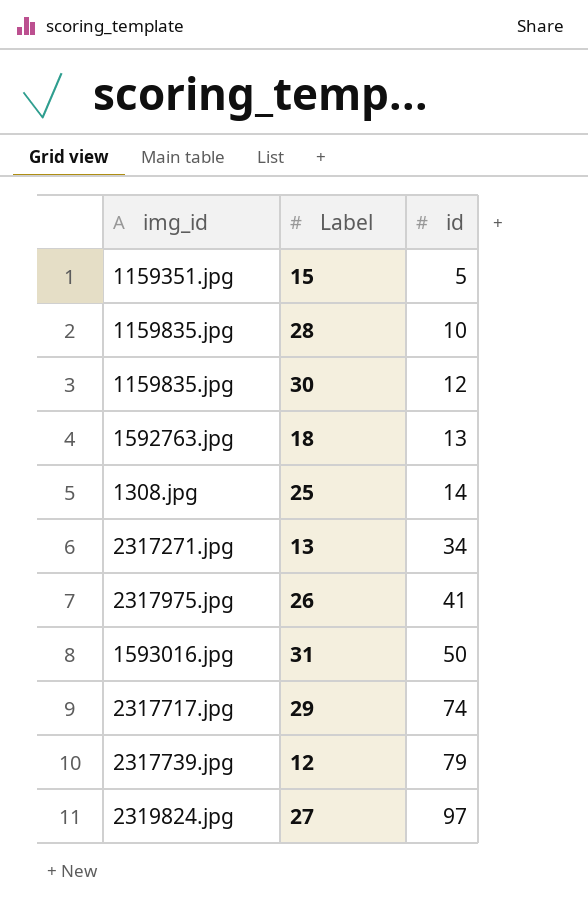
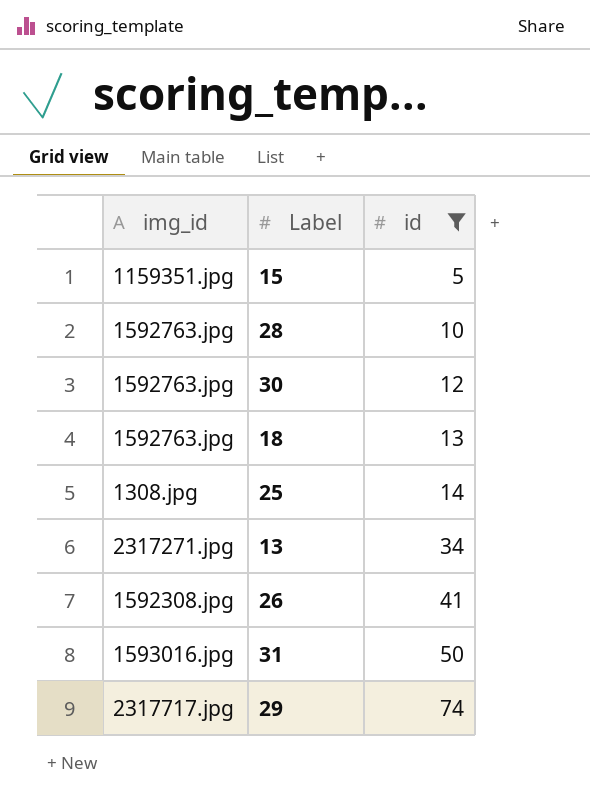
filter: none -> id <= 74
28 | img_id: 1159835.jpg -> 1592763.jpg
30 | img_id: 1159835.jpg -> 1592763.jpg
26 | img_id: 2317975.jpg -> 1592308.jpg

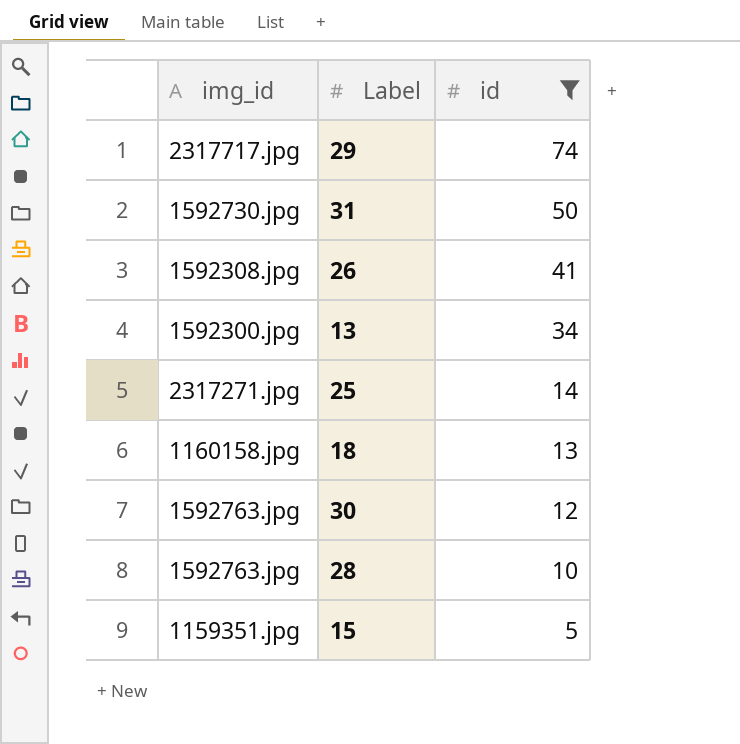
row order: id ascending -> id descending
31 | img_id: 1593016.jpg -> 1592730.jpg
13 | img_id: 2317271.jpg -> 1592300.jpg
25 | img_id: 1308.jpg -> 2317271.jpg
18 | img_id: 1592763.jpg -> 1160158.jpg

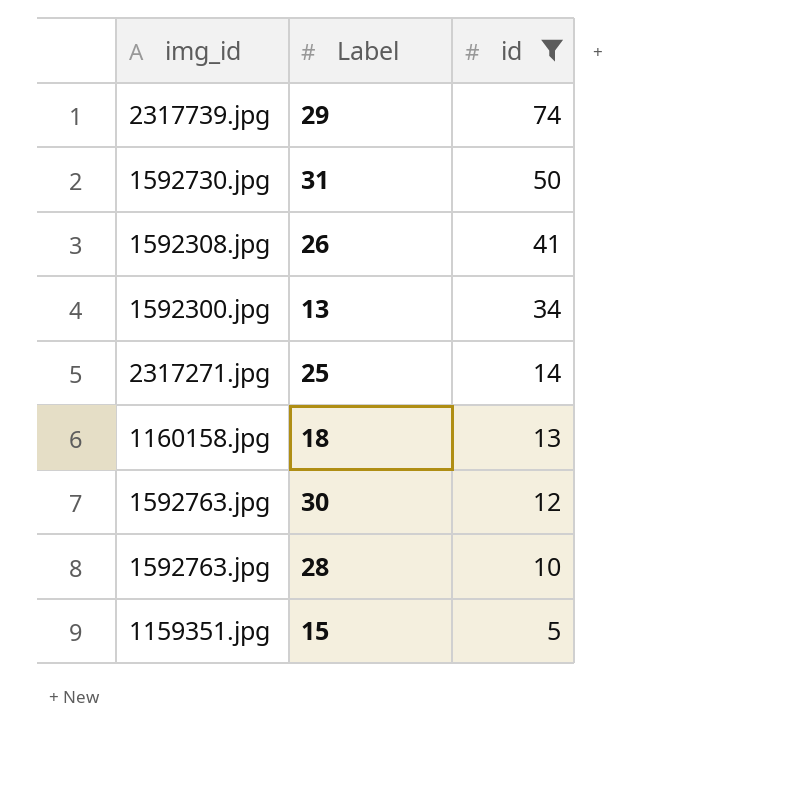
29 | img_id: 2317717.jpg -> 2317739.jpg

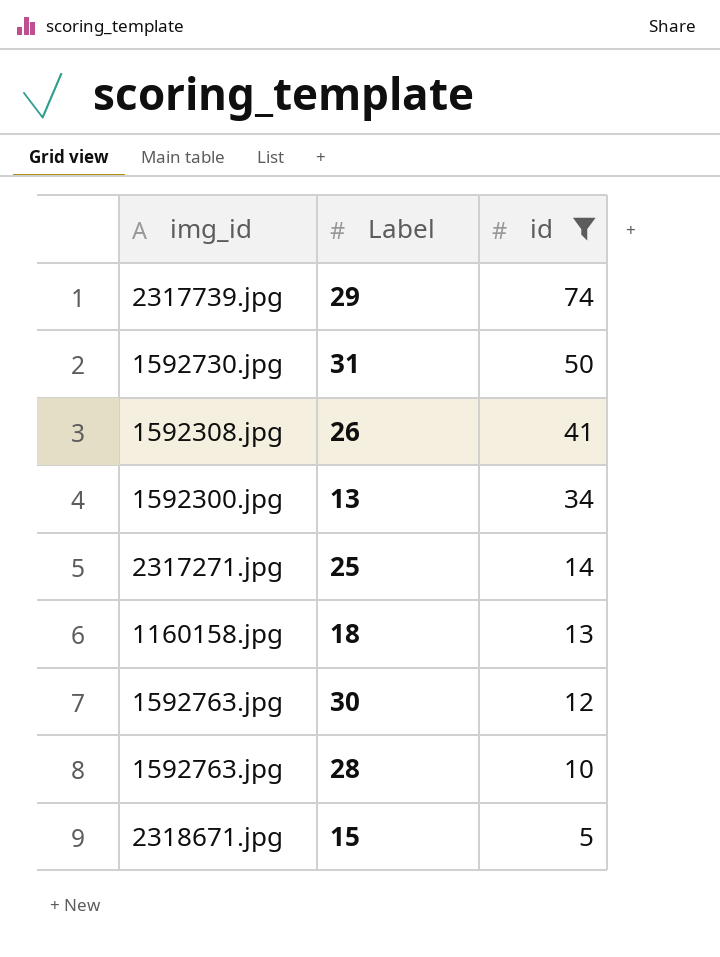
15 | img_id: 1159351.jpg -> 2318671.jpg

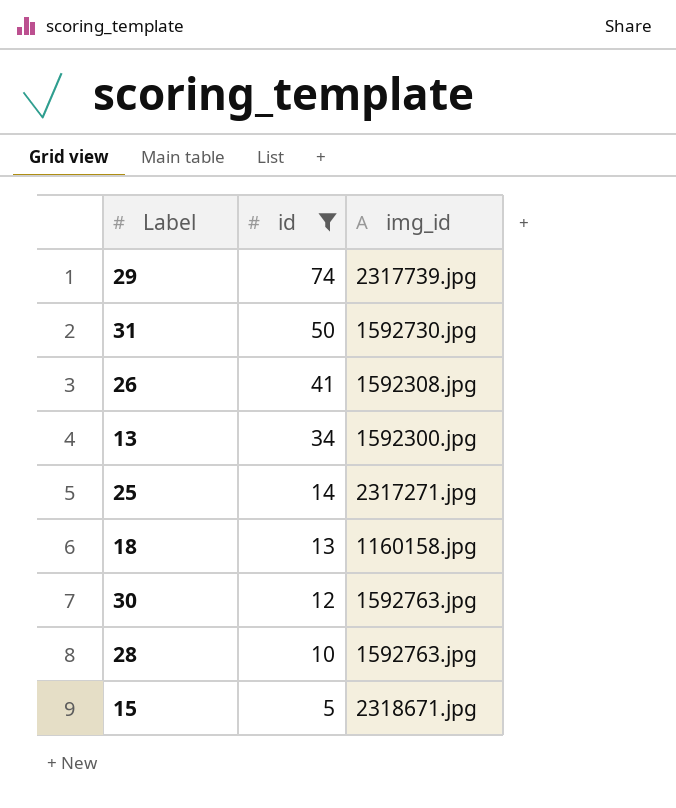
column img_id | position: 1 -> 3

